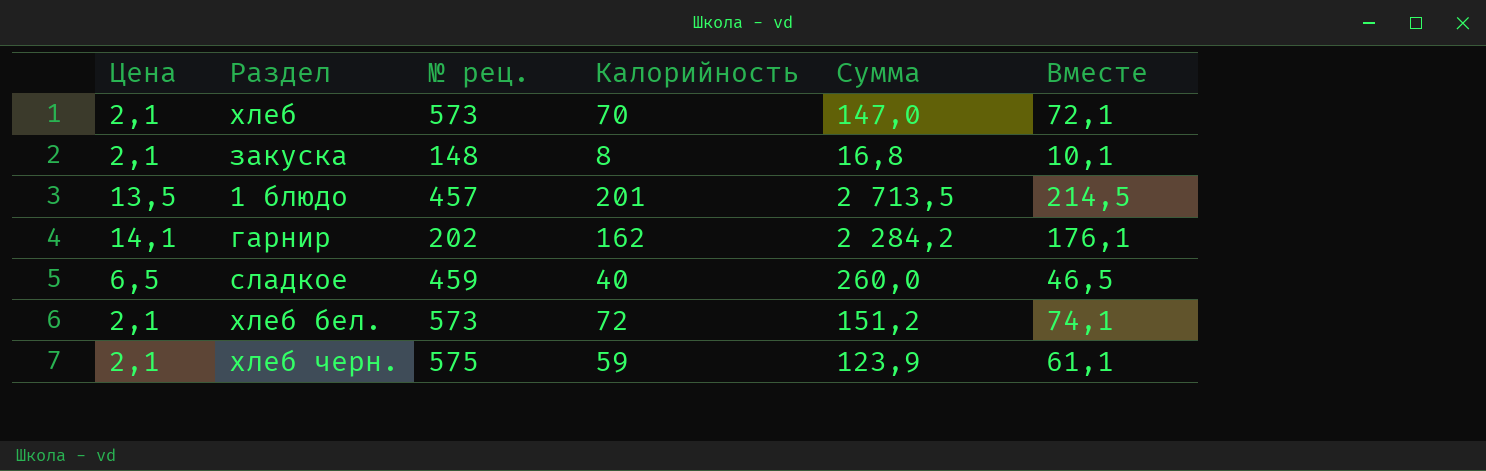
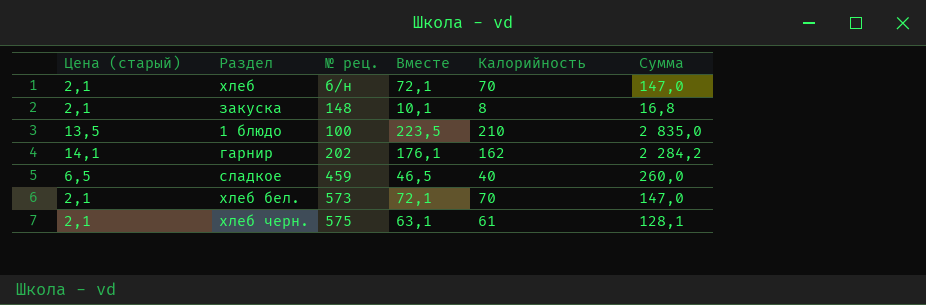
column name: Цена -> Цена (старый)
column Вместе | position: 6 -> 4
хлеб | № рец.: 573 -> б/н
1 блюдо | № рец.: 457 -> 100
1 блюдо | Вместе: 214,5 -> 223,5
1 блюдо | Калорийность: 201 -> 210
1 блюдо | Сумма: 2 713,5 -> 2 835,0
хлеб бел. | Вместе: 74,1 -> 72,1
хлеб бел. | Калорийность: 72 -> 70
хлеб бел. | Сумма: 151,2 -> 147,0
хлеб черн. | Вместе: 61,1 -> 63,1
хлеб черн. | Калорийность: 59 -> 61
хлеб черн. | Сумма: 123,9 -> 128,1

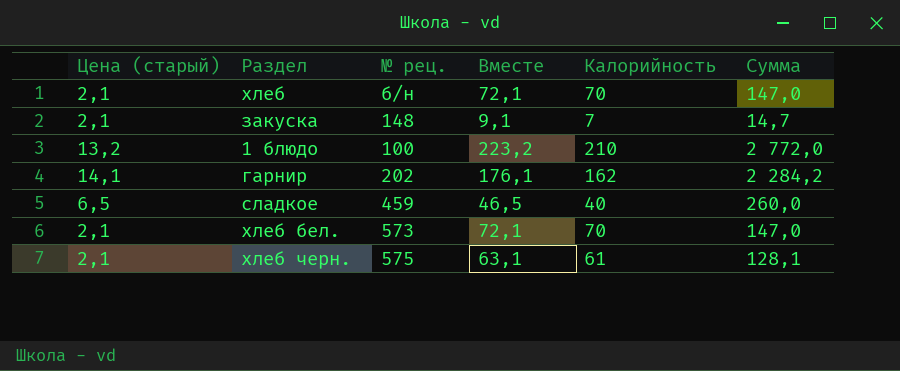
закуска | Вместе: 10,1 -> 9,1
закуска | Калорийность: 8 -> 7
закуска | Сумма: 16,8 -> 14,7
1 блюдо | Цена (старый): 13,5 -> 13,2
1 блюдо | Вместе: 223,5 -> 223,2
1 блюдо | Сумма: 2 835,0 -> 2 772,0

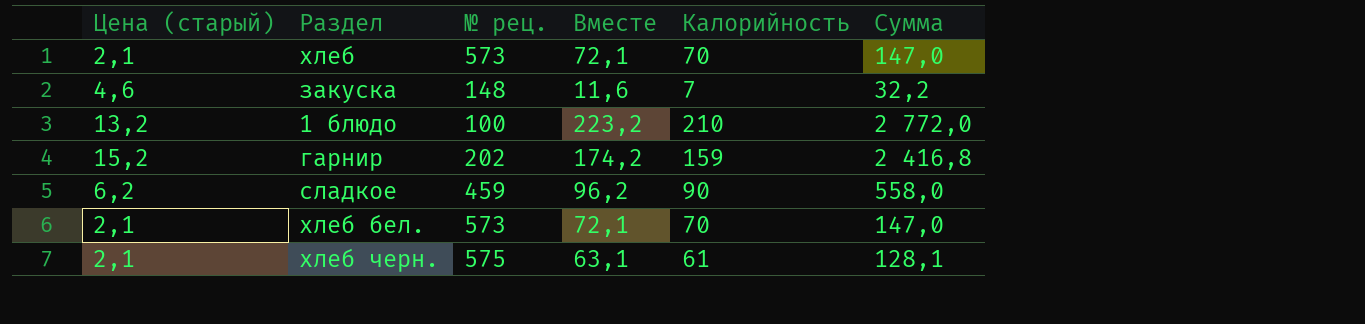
хлеб | № рец.: б/н -> 573
закуска | Цена (старый): 2,1 -> 4,6
закуска | Вместе: 9,1 -> 11,6
закуска | Сумма: 14,7 -> 32,2
гарнир | Цена (старый): 14,1 -> 15,2
гарнир | Вместе: 176,1 -> 174,2
гарнир | Калорийность: 162 -> 159
гарнир | Сумма: 2 284,2 -> 2 416,8
сладкое | Цена (старый): 6,5 -> 6,2
сладкое | Вместе: 46,5 -> 96,2
сладкое | Калорийность: 40 -> 90
сладкое | Сумма: 260,0 -> 558,0

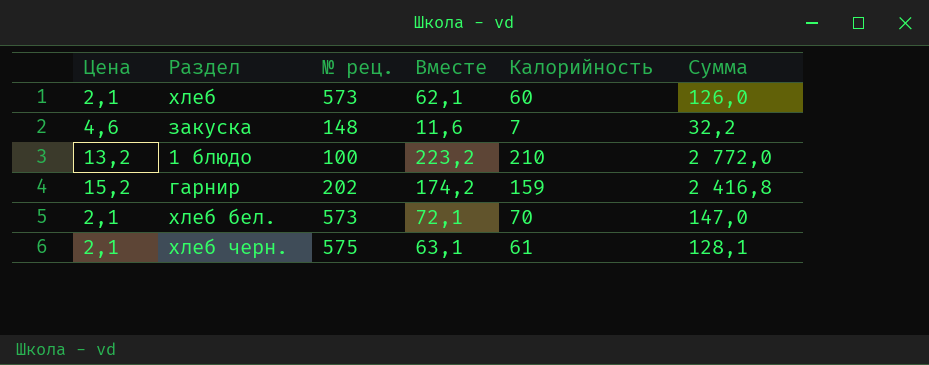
column name: Цена (старый) -> Цена
row сладкое: 6,2 | 459 | 96,2 | 90 | 558,0 -> none
хлеб | Вместе: 72,1 -> 62,1
хлеб | Калорийность: 70 -> 60
хлеб | Сумма: 147,0 -> 126,0

